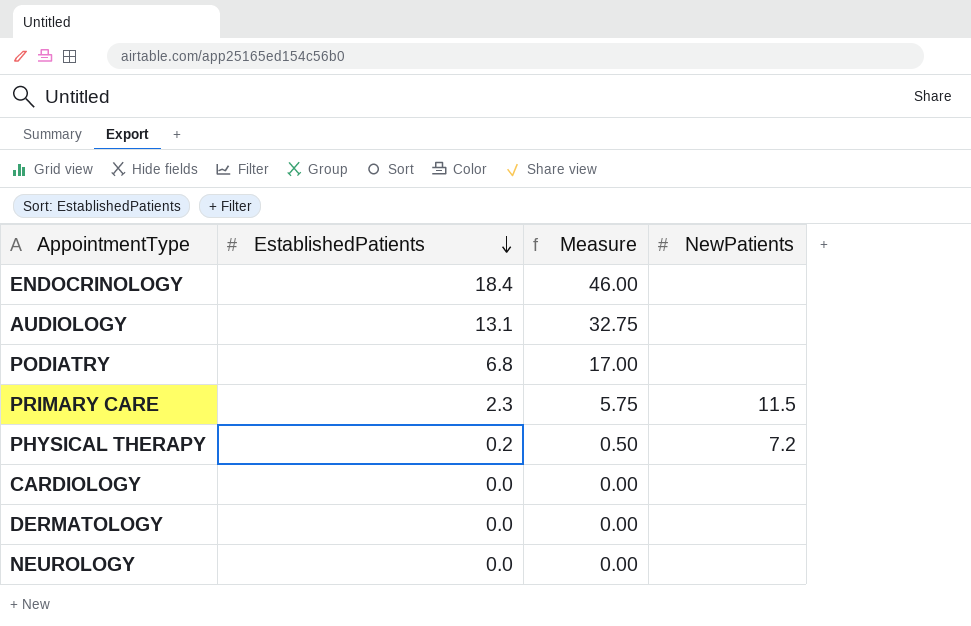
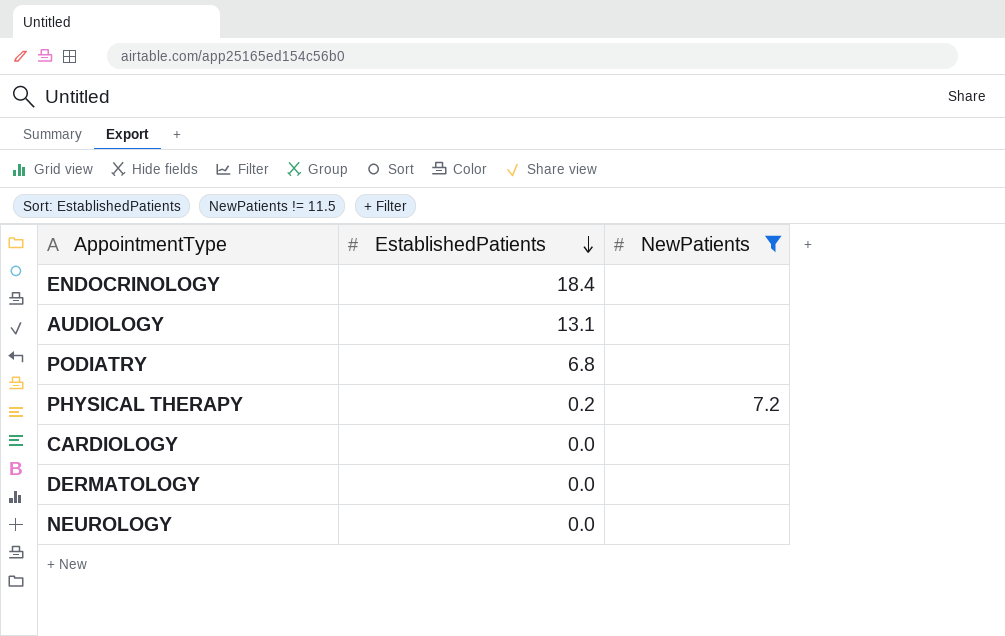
filter: none -> NewPatients != 11.5
column Measure | formula: [EstablishedPatients] * 2.5 -> none

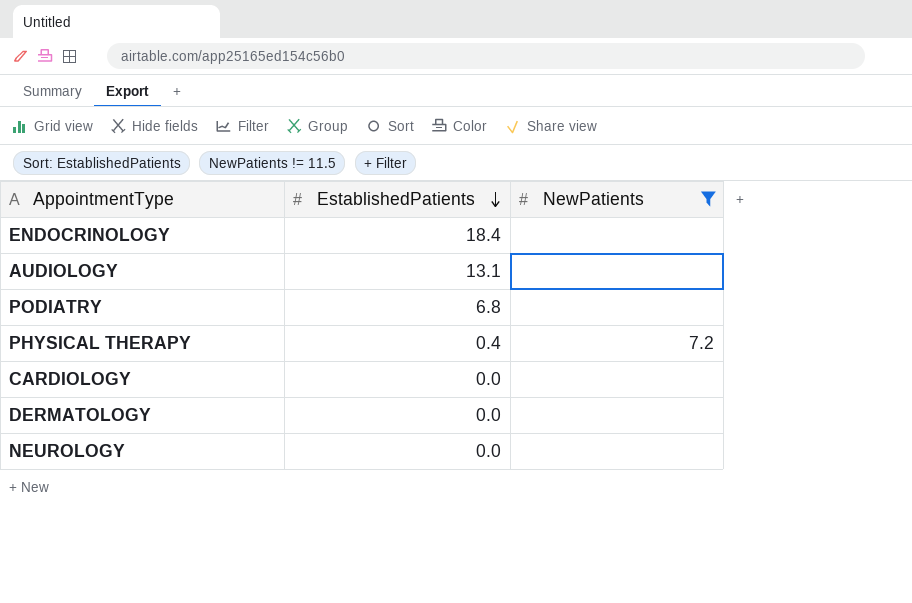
PHYSICAL THERAPY | EstablishedPatients: 0.2 -> 0.4

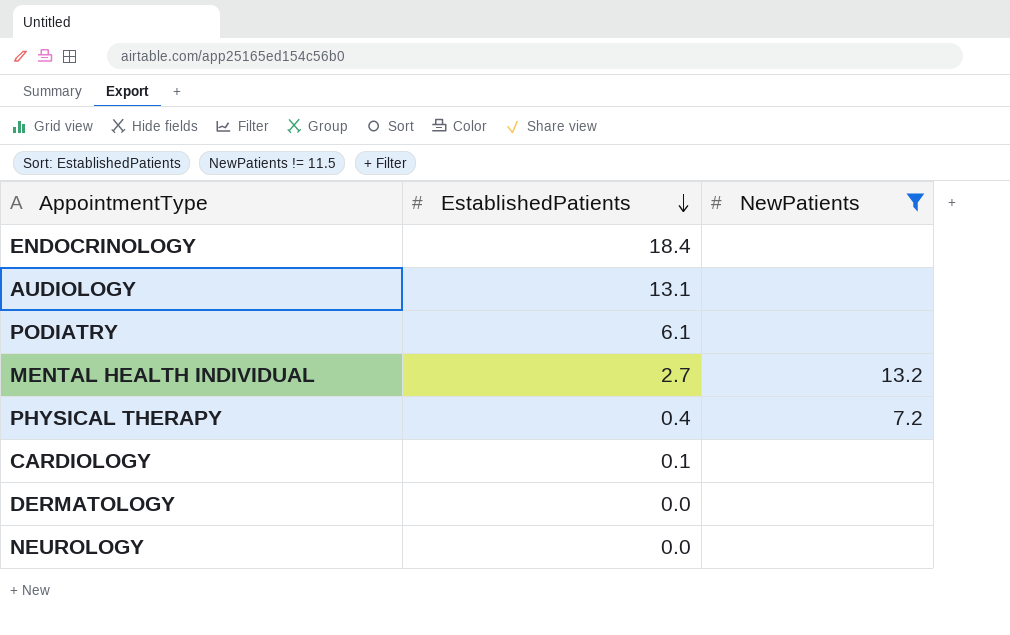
PODIATRY | EstablishedPatients: 6.8 -> 6.1
row MENTAL HEALTH INDIVIDUAL: none -> 2.7 | 13.2
CARDIOLOGY | EstablishedPatients: 0.0 -> 0.1

